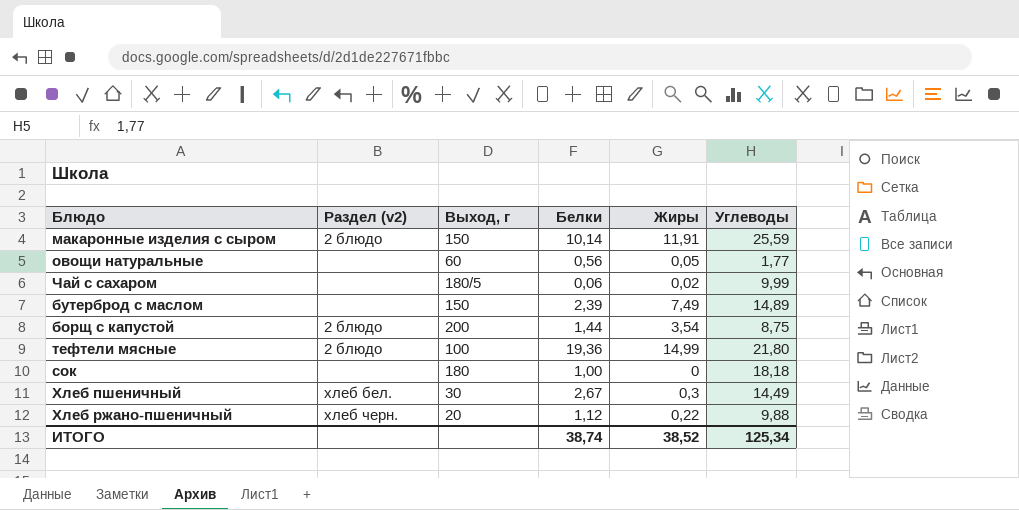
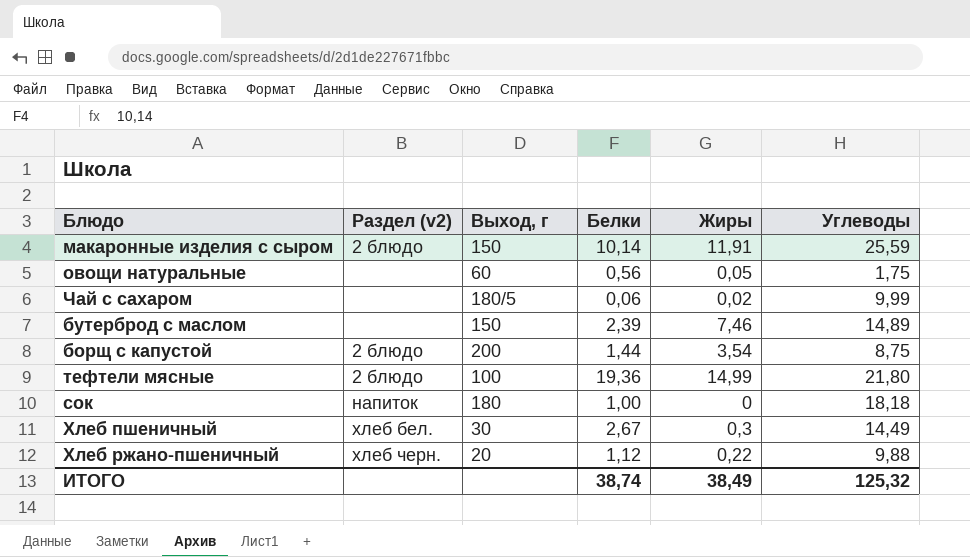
овощи натуральные | Углеводы: 1,77 -> 1,75
бутерброд с маслом | Жиры: 7,49 -> 7,46
сок | Раздел (v2): none -> напиток
ИТОГО | Жиры: 38,52 -> 38,49
ИТОГО | Углеводы: 125,34 -> 125,32

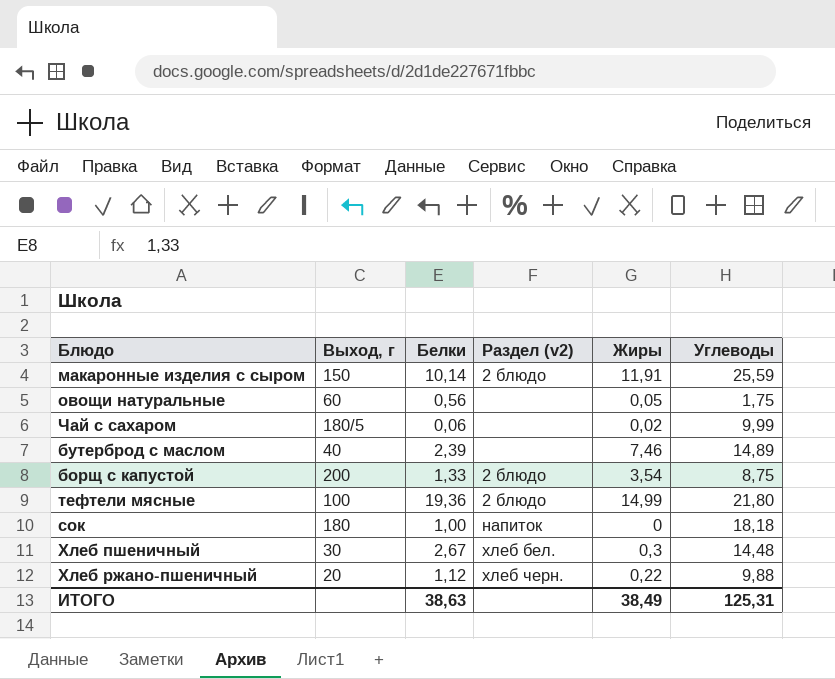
column Раздел (v2) | position: 2 -> 4
бутерброд с маслом | Выход, г: 150 -> 40
борщ с капустой | Белки: 1,44 -> 1,33
Хлеб пшеничный | Углеводы: 14,49 -> 14,48
ИТОГО | Белки: 38,74 -> 38,63
ИТОГО | Углеводы: 125,32 -> 125,31

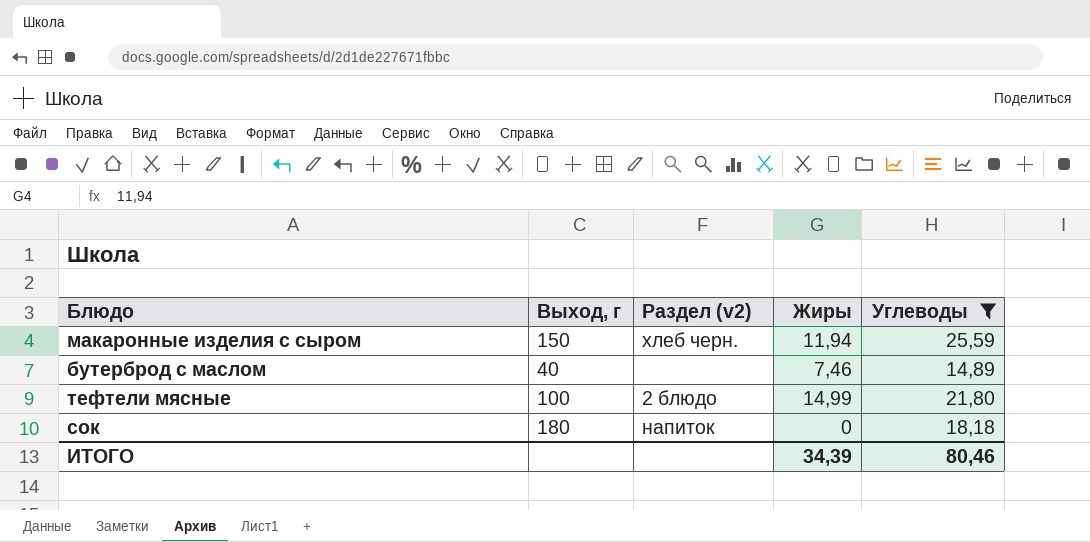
filter: none -> Углеводы >= 14,89
column Белки | position: 3 -> none
макаронные изделия с сыром | Раздел (v2): 2 блюдо -> хлеб черн.
макаронные изделия с сыром | Жиры: 11,91 -> 11,94
ИТОГО | Жиры: 38,49 -> 34,39
ИТОГО | Углеводы: 125,31 -> 80,46

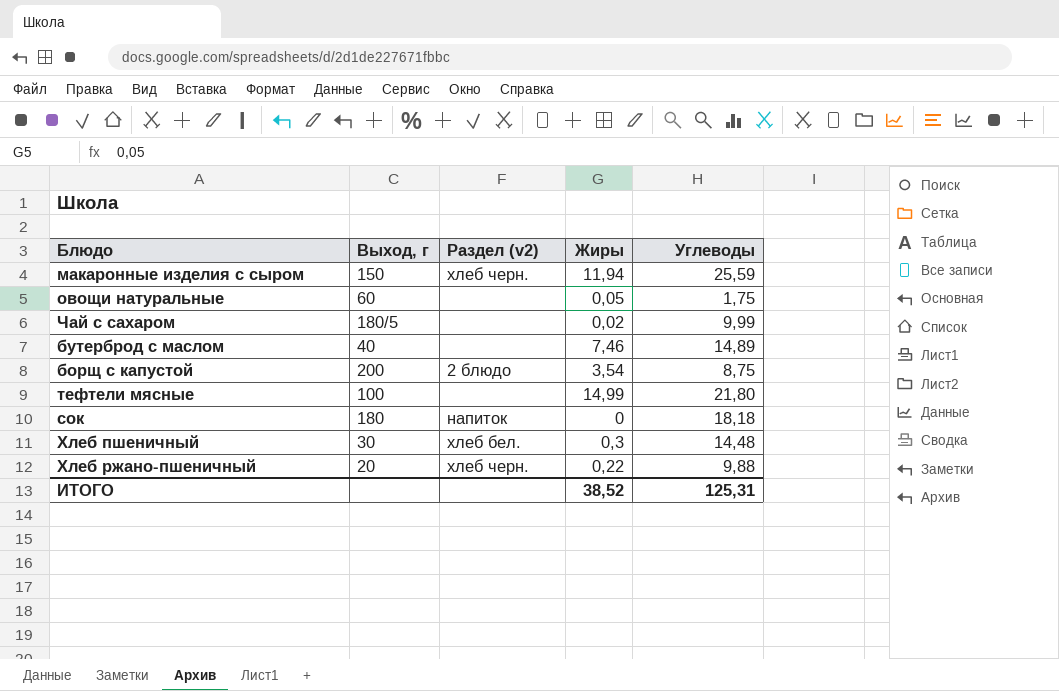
filter: Углеводы >= 14,89 -> none
тефтели мясные | Раздел (v2): 2 блюдо -> none
ИТОГО | Жиры: 34,39 -> 38,52
ИТОГО | Углеводы: 80,46 -> 125,31

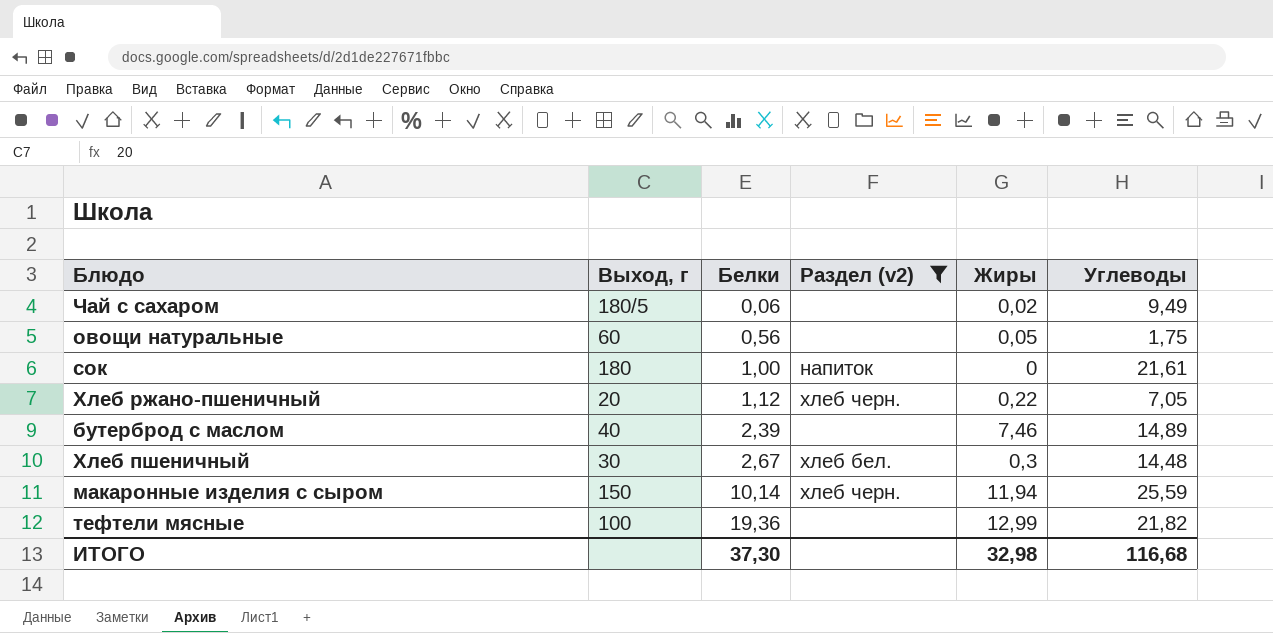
filter: none -> Раздел (v2) != 2 блюдо
row order: none -> Белки ascending
column Белки | position: none -> 3
Чай с сахаром | Углеводы: 9,99 -> 9,49
сок | Углеводы: 18,18 -> 21,61
Хлеб ржано-пшеничный | Углеводы: 9,88 -> 7,05
тефтели мясные | Жиры: 14,99 -> 12,99
тефтели мясные | Углеводы: 21,80 -> 21,82
ИТОГО | Жиры: 38,52 -> 32,98
ИТОГО | Углеводы: 125,31 -> 116,68

